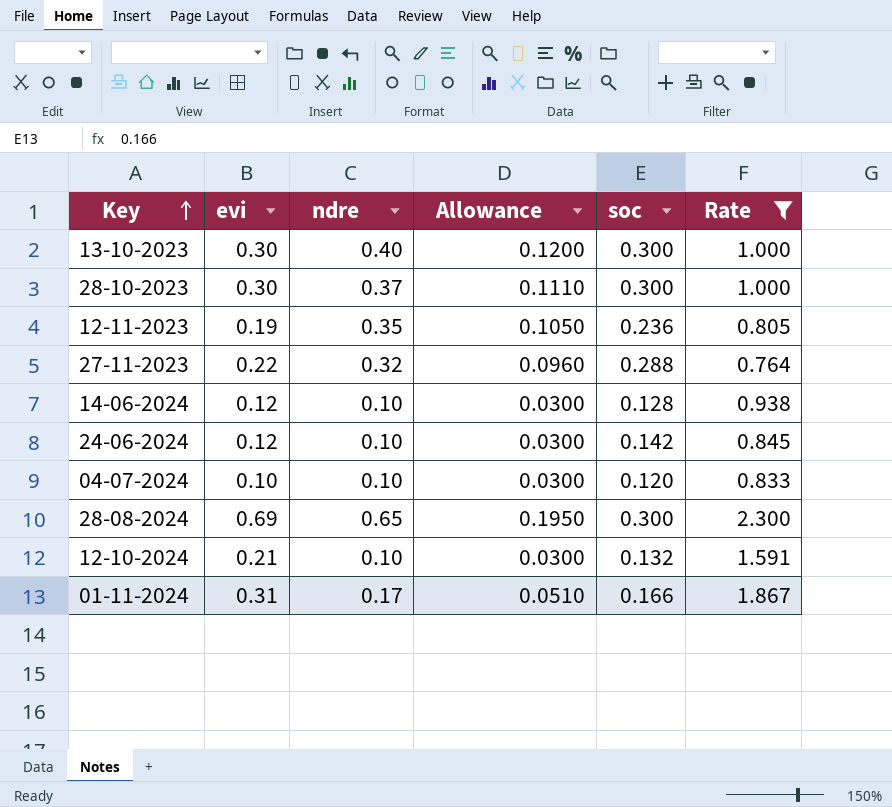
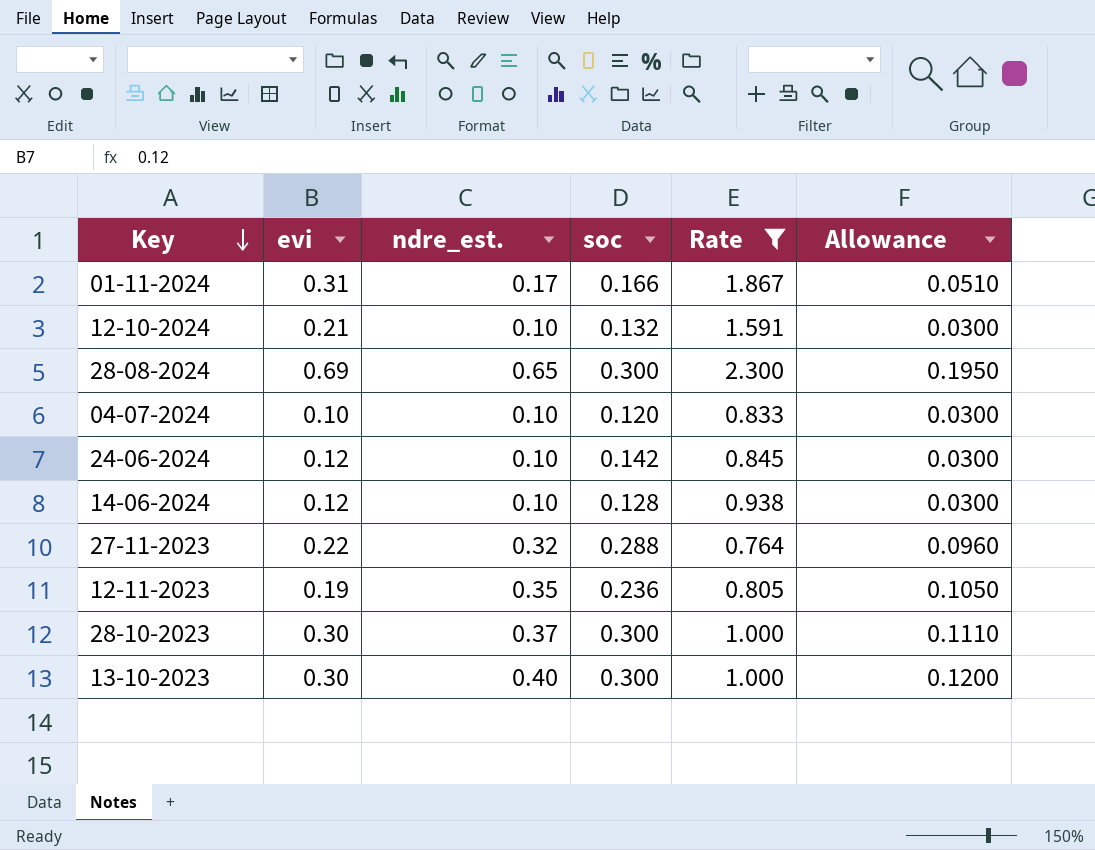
row order: Key ascending -> Key descending
column name: ndre -> ndre_est.
column Allowance | position: 4 -> 6

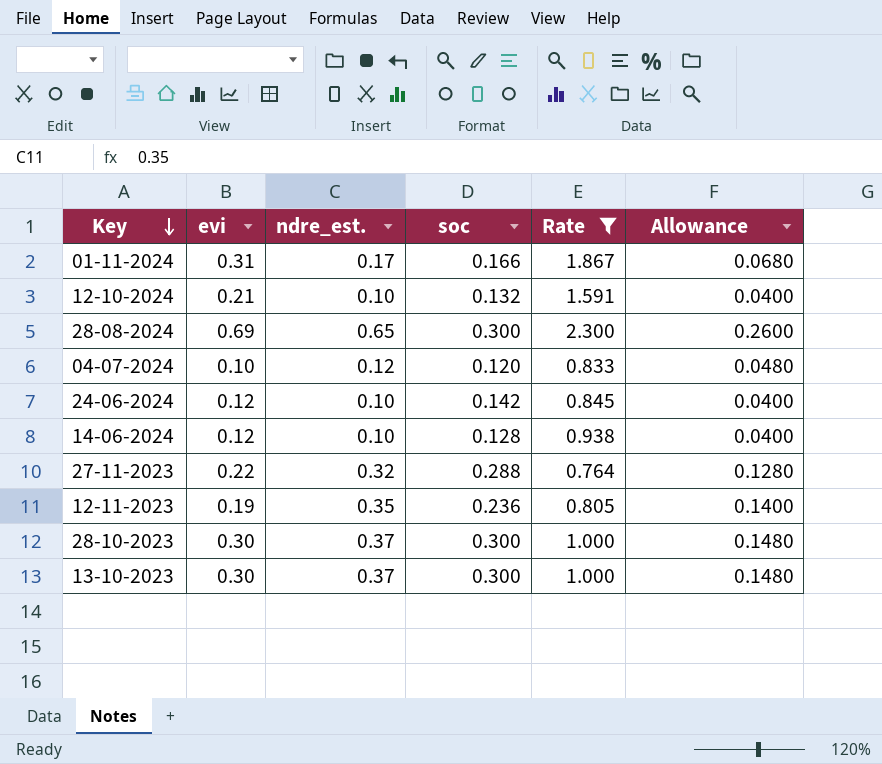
column Allowance | formula: [ndre_est.] * 0.3 -> [ndre_est.] * 0.4
04-07-2024 | ndre_est.: 0.10 -> 0.12
13-10-2023 | ndre_est.: 0.40 -> 0.37

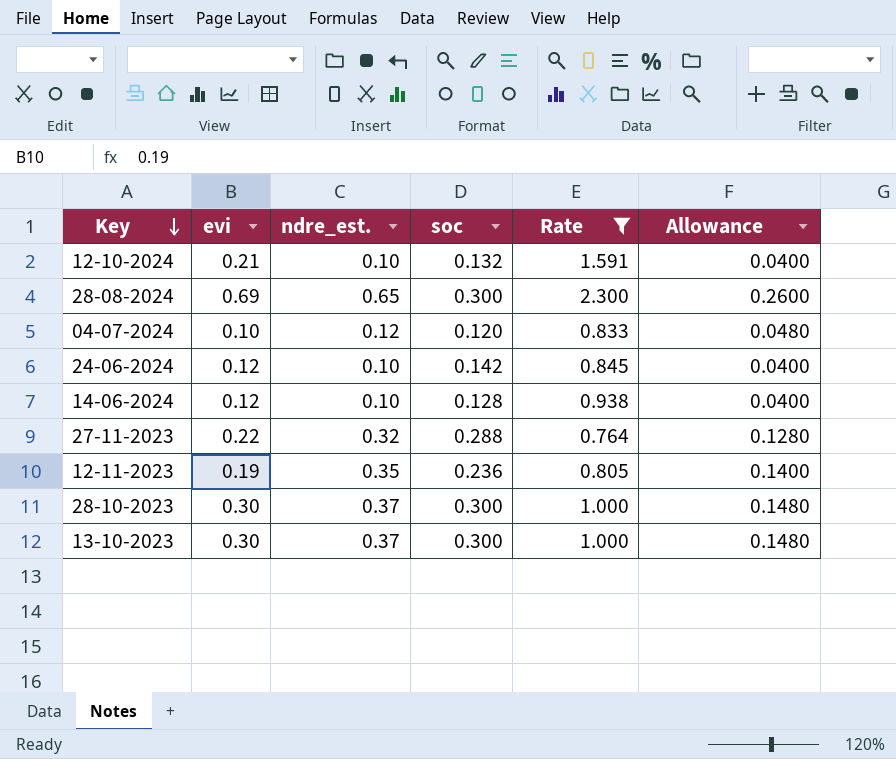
row 01-11-2024: 0.31 | 0.17 | 0.166 | 1.867 | 0.0680 -> none

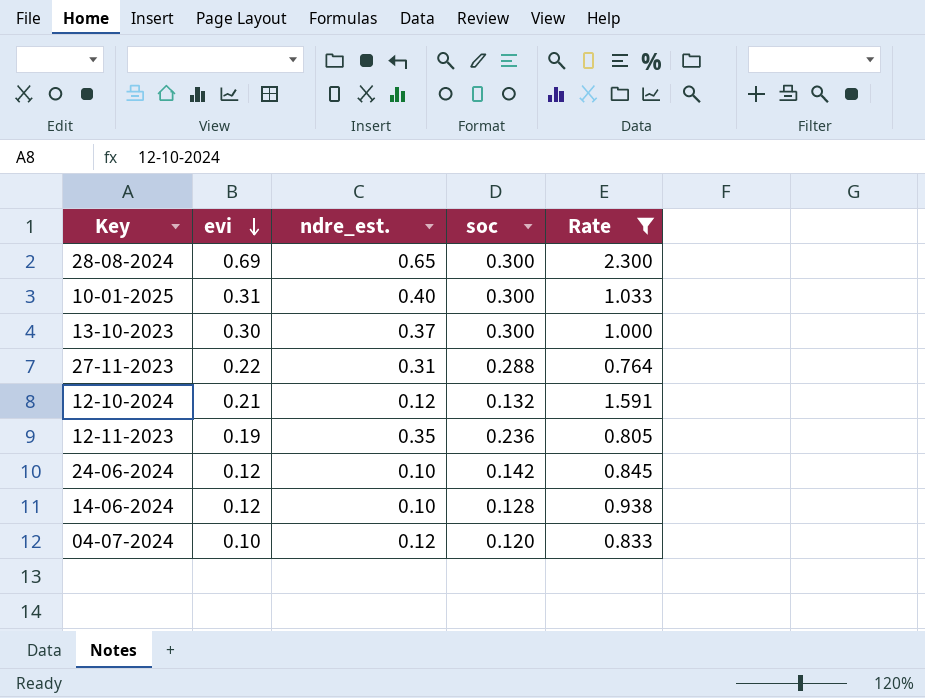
row order: Key descending -> evi descending
column Allowance | formula: [ndre_est.] * 0.4 -> none
row 28-10-2023: 0.30 | 0.37 | 0.300 | 1.000 | 0.1480 -> none
row 10-01-2025: none -> 0.31 | 0.40 | 0.300 | 1.033
27-11-2023 | ndre_est.: 0.32 -> 0.31
12-10-2024 | ndre_est.: 0.10 -> 0.12

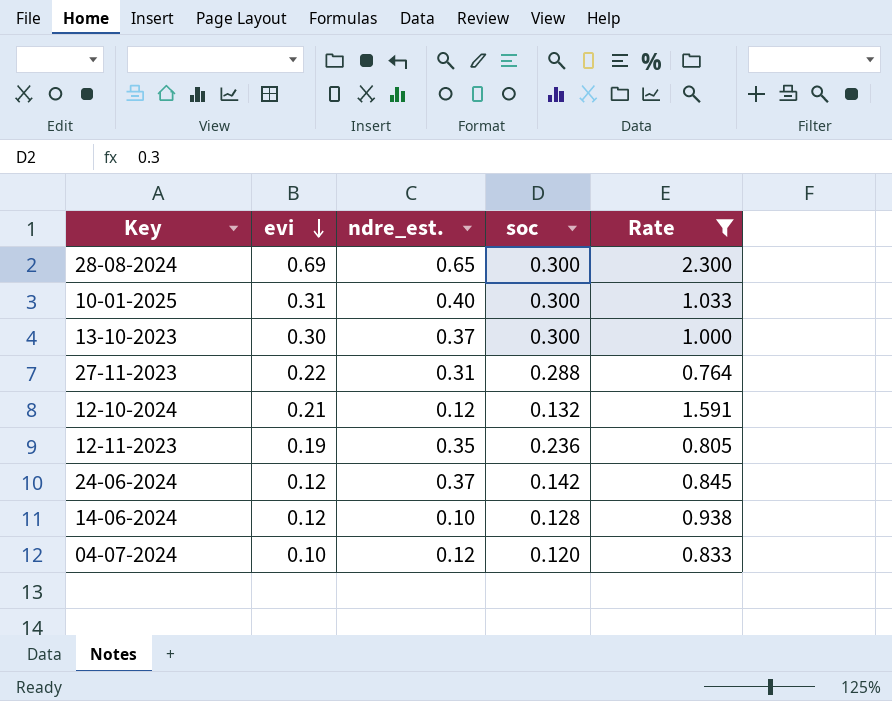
24-06-2024 | ndre_est.: 0.10 -> 0.37

